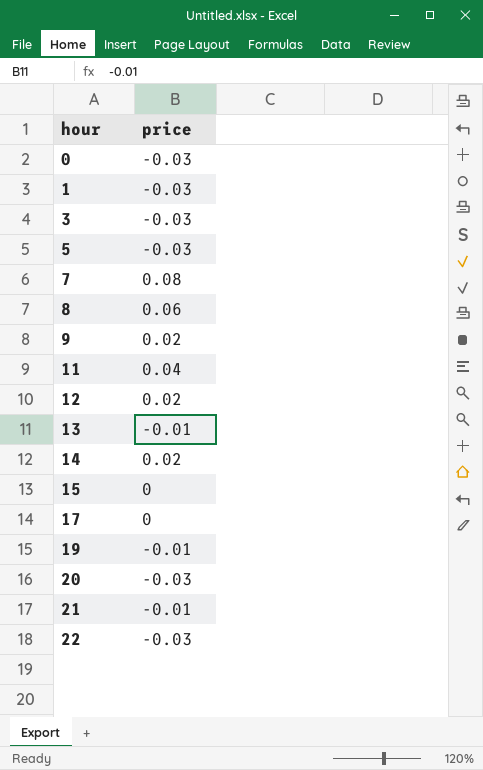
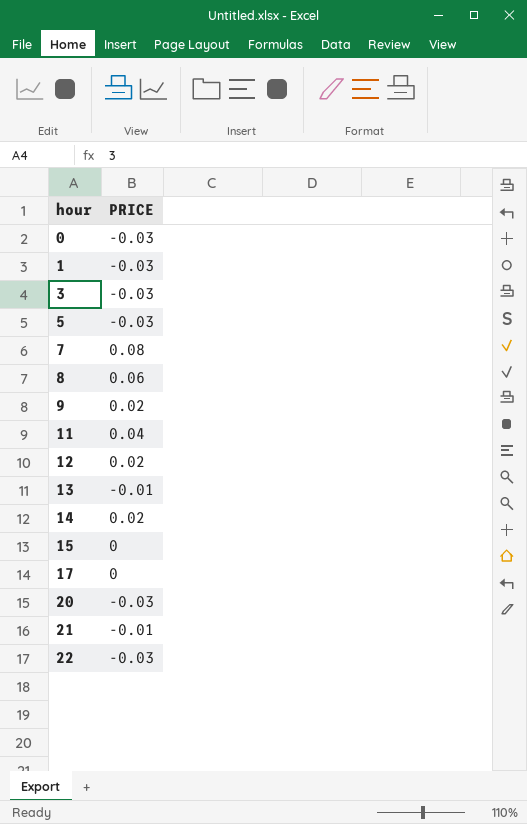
column name: price -> PRICE
row 19: -0.01 -> none

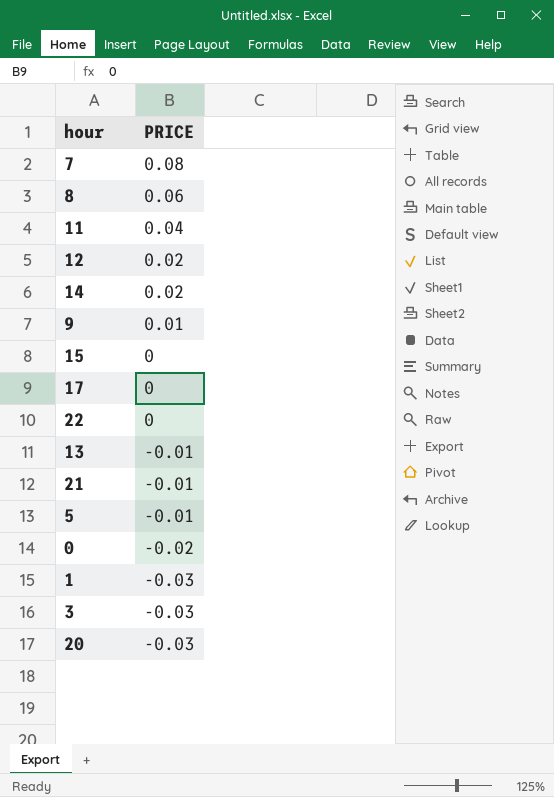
row order: hour ascending -> PRICE descending
9 | PRICE: 0.02 -> 0.01
22 | PRICE: -0.03 -> 0
5 | PRICE: -0.03 -> -0.01
0 | PRICE: -0.03 -> -0.02

